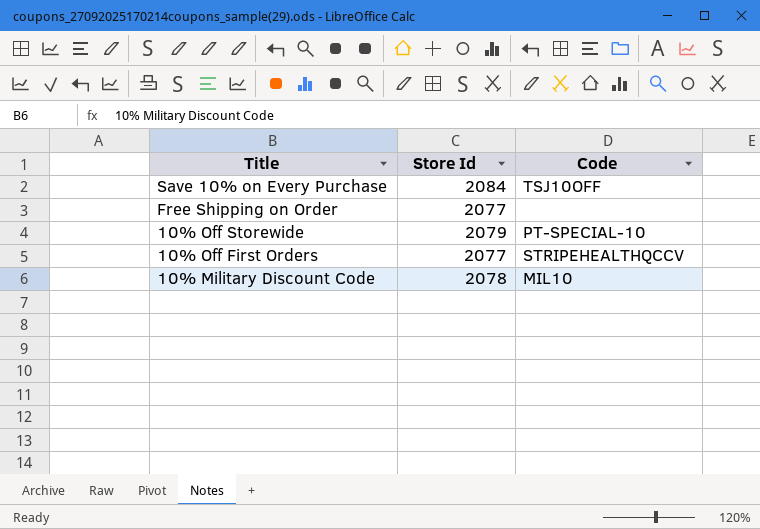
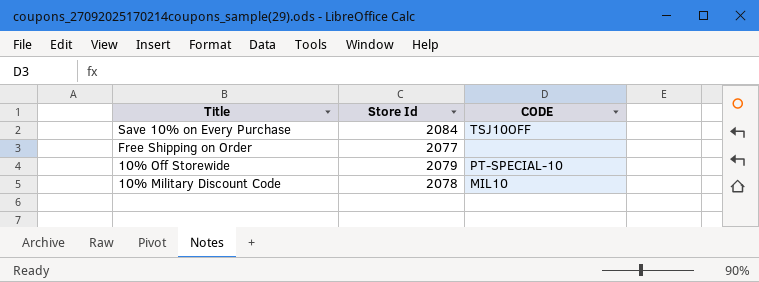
column name: Code -> CODE
row 10% Off First Orders: 2077 | STRIPEHEALTHQCCV -> none

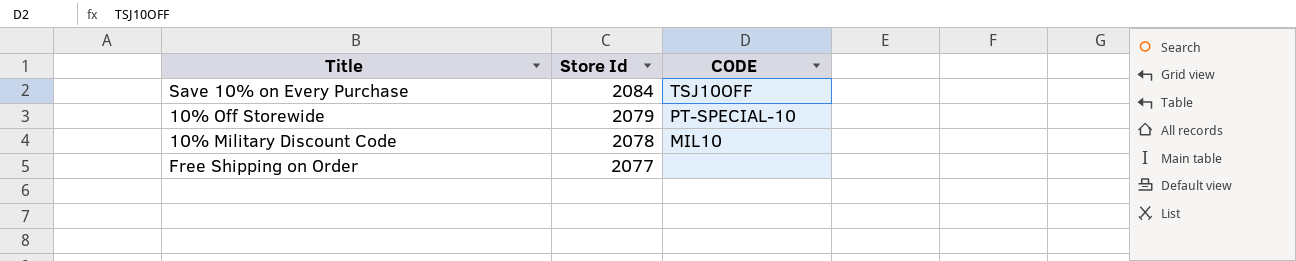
row order: Title descending -> Store Id descending

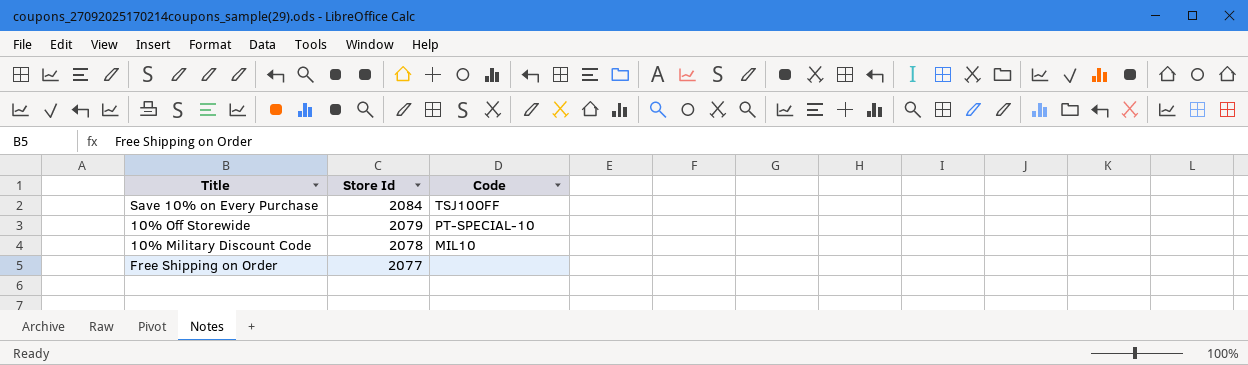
column name: CODE -> Code

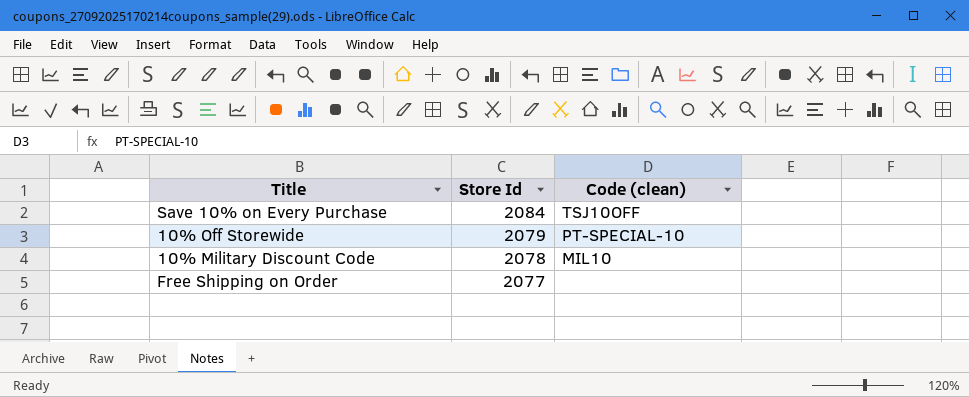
column name: Code -> Code (clean)

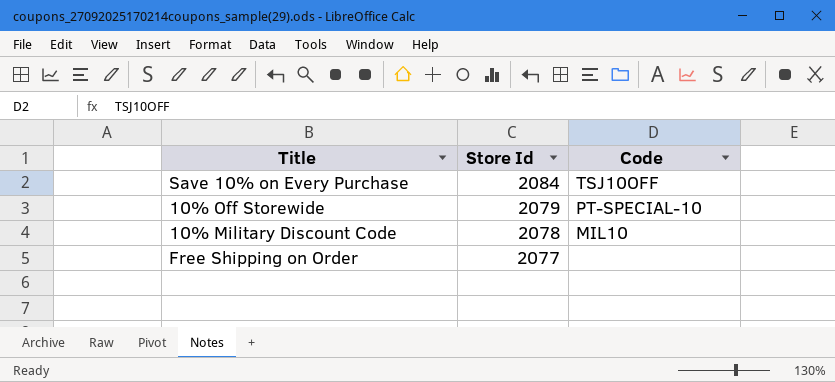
column name: Code (clean) -> Code

